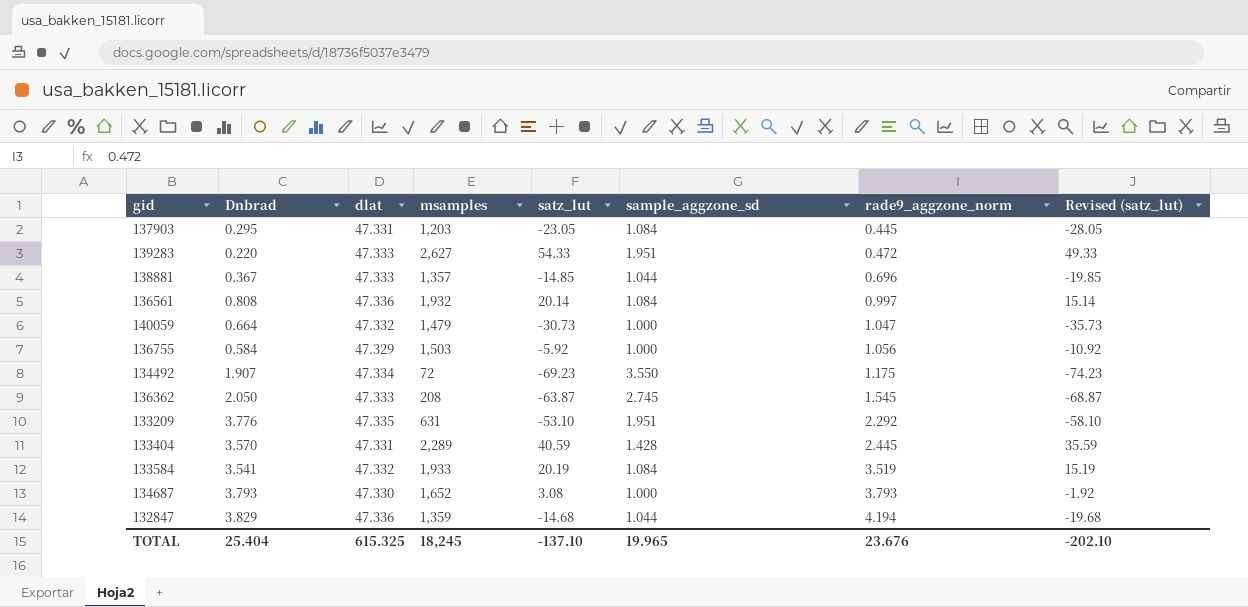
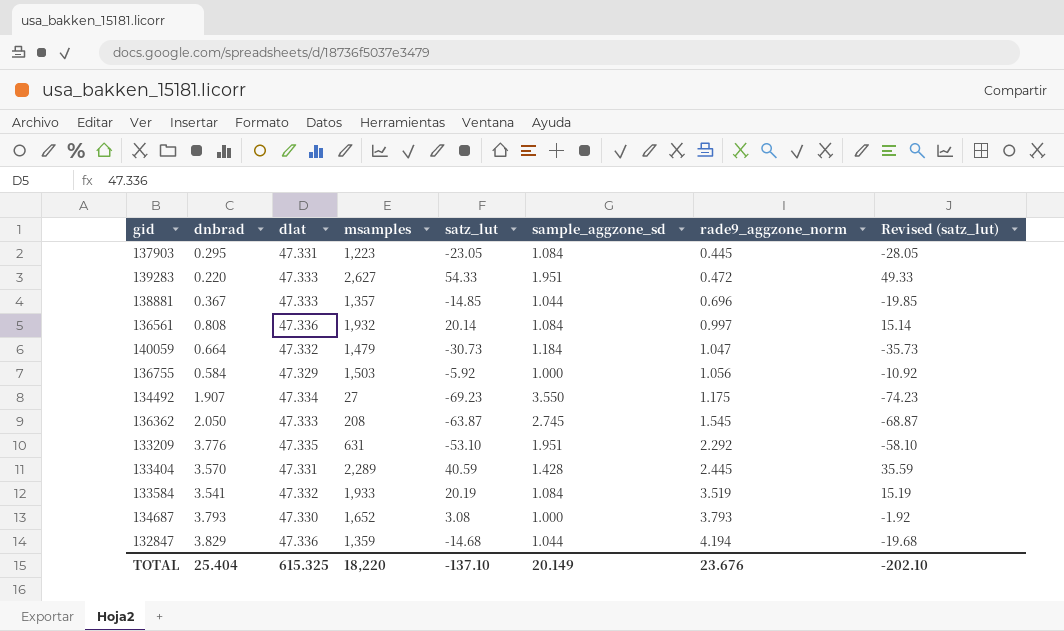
column name: Dnbrad -> dnbrad
137903 | msamples: 1,203 -> 1,223
140059 | sample_aggzone_sd: 1.000 -> 1.184
134492 | msamples: 72 -> 27
TOTAL | msamples: 18,245 -> 18,220
TOTAL | sample_aggzone_sd: 19.965 -> 20.149

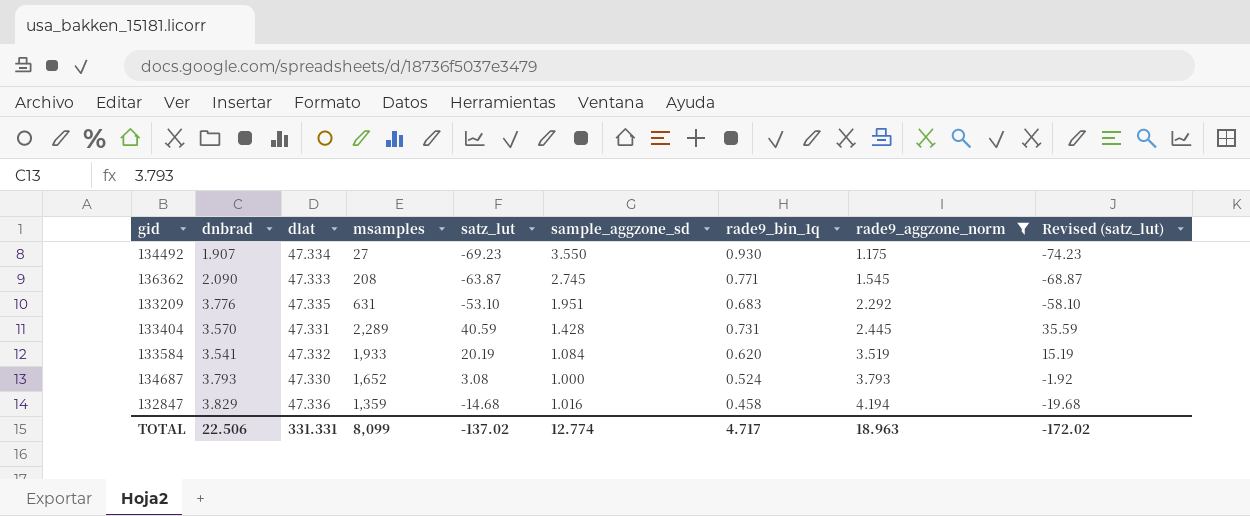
filter: none -> rade9_aggzone_norm >= 1.175
column rade9_bin_1q | position: none -> 7
136362 | dnbrad: 2.050 -> 2.090
132847 | sample_aggzone_sd: 1.044 -> 1.016
TOTAL | dnbrad: 25.404 -> 22.506
TOTAL | dlat: 615.325 -> 331.331
TOTAL | msamples: 18,220 -> 8,099
TOTAL | satz_lut: -137.10 -> -137.02
TOTAL | sample_aggzone_sd: 20.149 -> 12.774
TOTAL | rade9_aggzone_norm: 23.676 -> 18.963
TOTAL | Revised (satz_lut): -202.10 -> -172.02

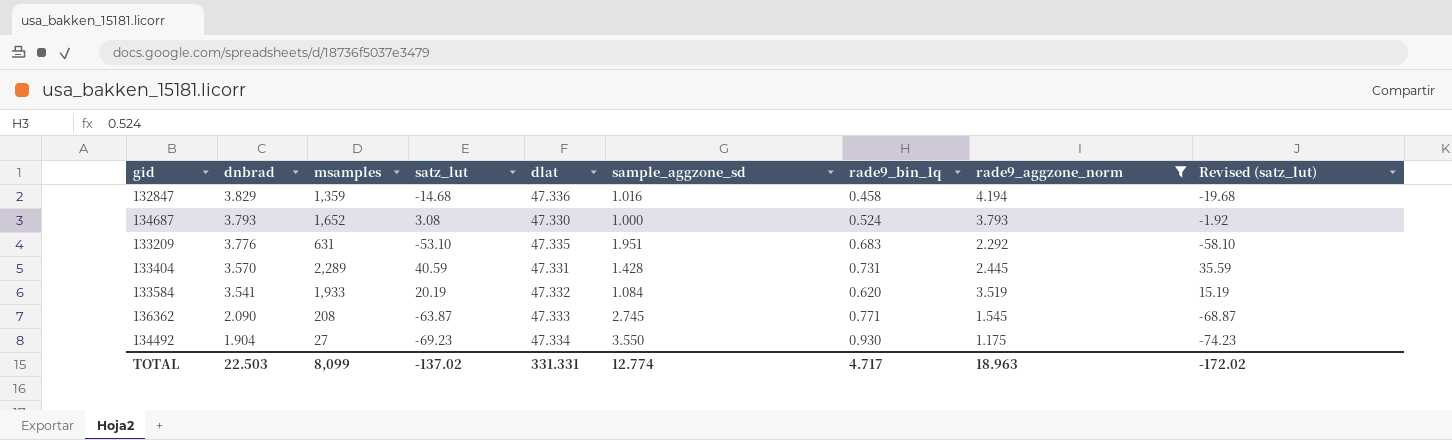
row order: rade9_aggzone_norm ascending -> dnbrad descending
column dlat | position: 3 -> 5
134492 | dnbrad: 1.907 -> 1.904
TOTAL | dnbrad: 22.506 -> 22.503

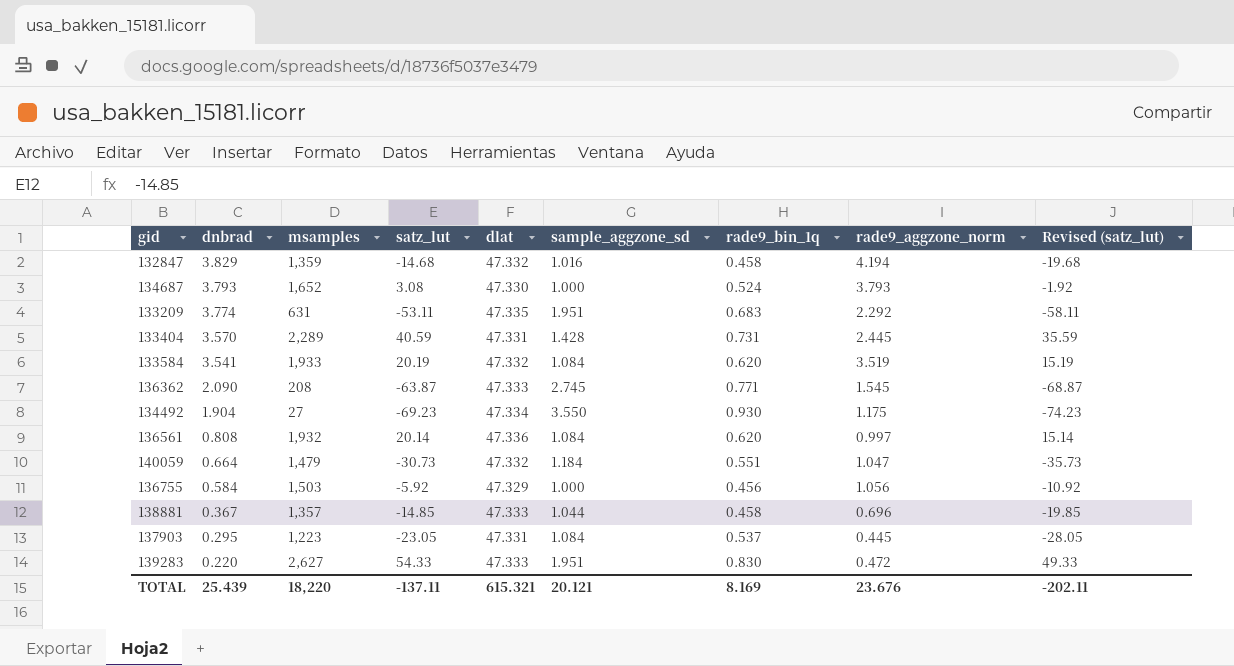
filter: rade9_aggzone_norm >= 1.175 -> none
132847 | dlat: 47.336 -> 47.332
133209 | dnbrad: 3.776 -> 3.774
133209 | satz_lut: -53.10 -> -53.11
133209 | Revised (satz_lut): -58.10 -> -58.11
TOTAL | dnbrad: 22.503 -> 25.439
TOTAL | msamples: 8,099 -> 18,220
TOTAL | satz_lut: -137.02 -> -137.11
TOTAL | dlat: 331.331 -> 615.321
TOTAL | sample_aggzone_sd: 12.774 -> 20.121
TOTAL | rade9_bin_1q: 4.717 -> 8.169
TOTAL | rade9_aggzone_norm: 18.963 -> 23.676
TOTAL | Revised (satz_lut): -172.02 -> -202.11

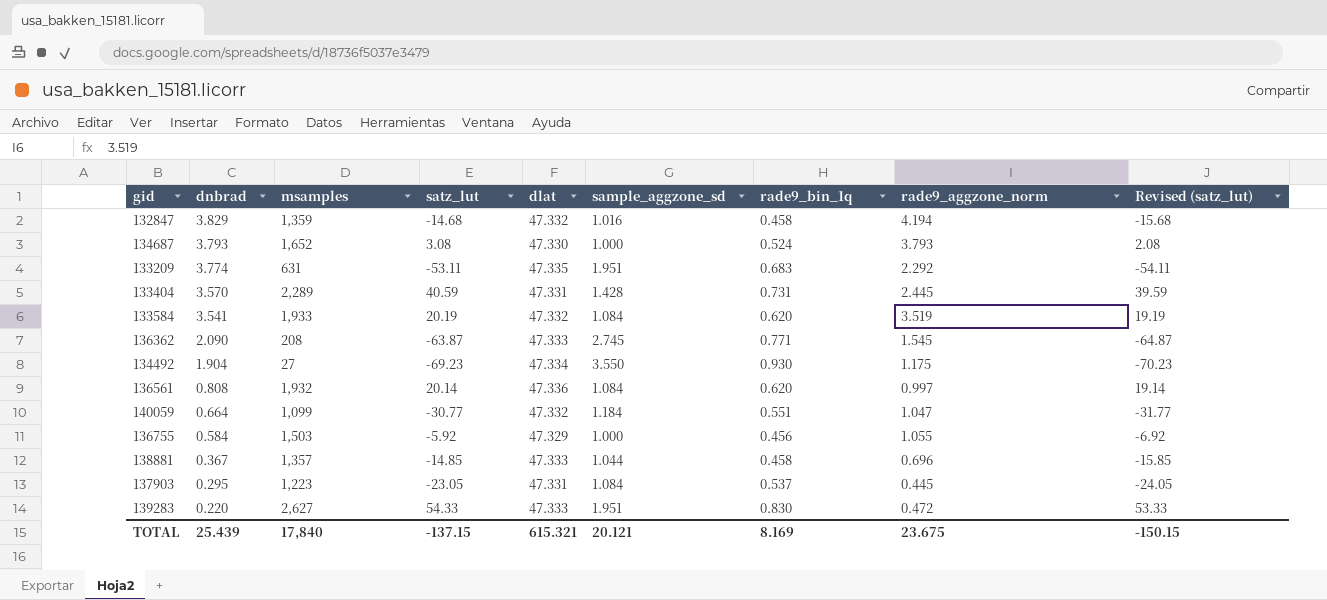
column Revised (satz_lut) | formula: [satz_lut] - 5 -> [satz_lut] - 1
140059 | msamples: 1,479 -> 1,099
140059 | satz_lut: -30.73 -> -30.77
136755 | rade9_aggzone_norm: 1.056 -> 1.055
TOTAL | msamples: 18,220 -> 17,840
TOTAL | satz_lut: -137.11 -> -137.15
TOTAL | rade9_aggzone_norm: 23.676 -> 23.675
TOTAL | Revised (satz_lut): -202.11 -> -150.15

